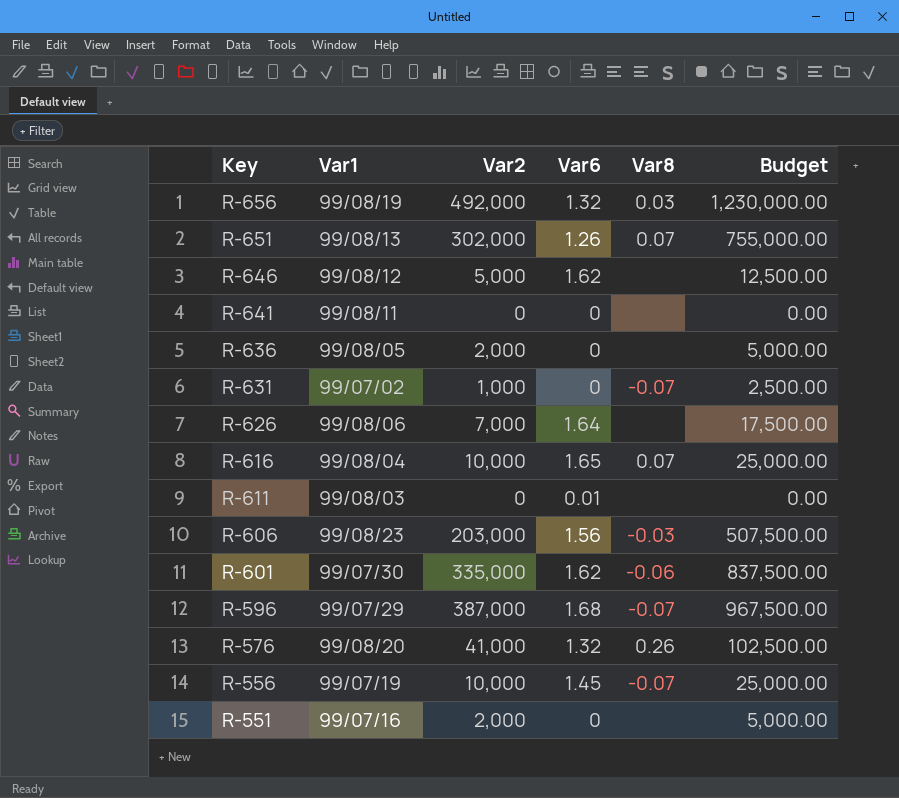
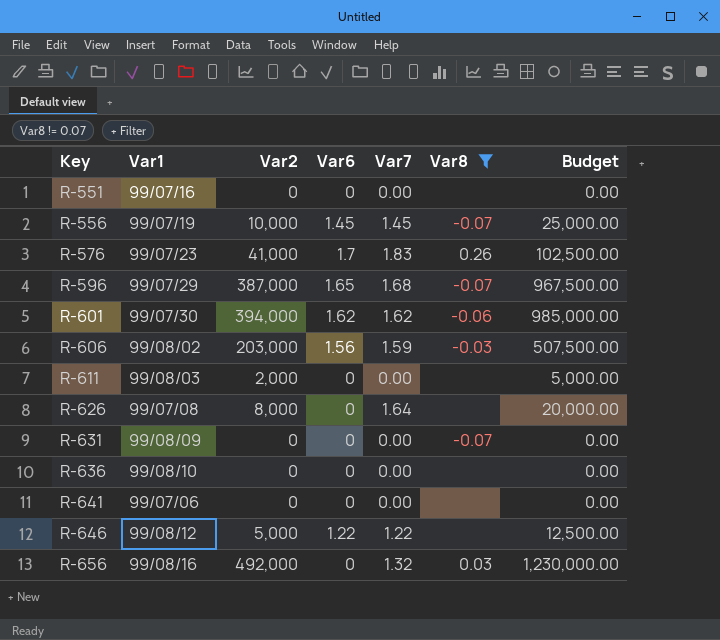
filter: none -> Var8 != 0.07
row order: Key descending -> Key ascending
column Var7 | position: none -> 5
R-551 | Var2: 2,000 -> 0
R-551 | Budget: 5,000.00 -> 0.00
R-576 | Var1: 99/08/20 -> 99/07/23
R-576 | Var6: 1.32 -> 1.7
R-596 | Var6: 1.68 -> 1.65
R-601 | Var2: 335,000 -> 394,000
R-601 | Budget: 837,500.00 -> 985,000.00
R-606 | Var1: 99/08/23 -> 99/08/02
R-611 | Var2: 0 -> 2,000
R-611 | Var6: 0.01 -> 0
R-611 | Budget: 0.00 -> 5,000.00
R-626 | Var1: 99/08/06 -> 99/07/08
R-626 | Var2: 7,000 -> 8,000
R-626 | Var6: 1.64 -> 0
R-626 | Budget: 17,500.00 -> 20,000.00
R-631 | Var1: 99/07/02 -> 99/08/09
R-631 | Var2: 1,000 -> 0
R-631 | Budget: 2,500.00 -> 0.00
R-636 | Var1: 99/08/05 -> 99/08/10
R-636 | Var2: 2,000 -> 0
R-636 | Budget: 5,000.00 -> 0.00
R-641 | Var1: 99/08/11 -> 99/07/06
R-646 | Var6: 1.62 -> 1.22
R-656 | Var1: 99/08/19 -> 99/08/16
R-656 | Var6: 1.32 -> 0

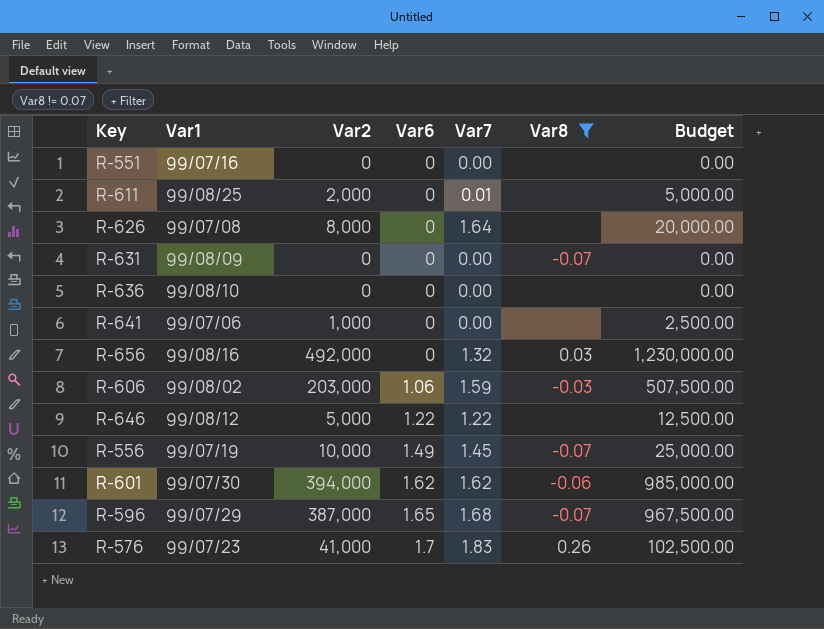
row order: Key ascending -> Var6 ascending
R-611 | Var1: 99/08/03 -> 99/08/25
R-611 | Var7: 0.00 -> 0.01
R-641 | Var2: 0 -> 1,000
R-641 | Budget: 0.00 -> 2,500.00
R-606 | Var6: 1.56 -> 1.06
R-556 | Var6: 1.45 -> 1.49

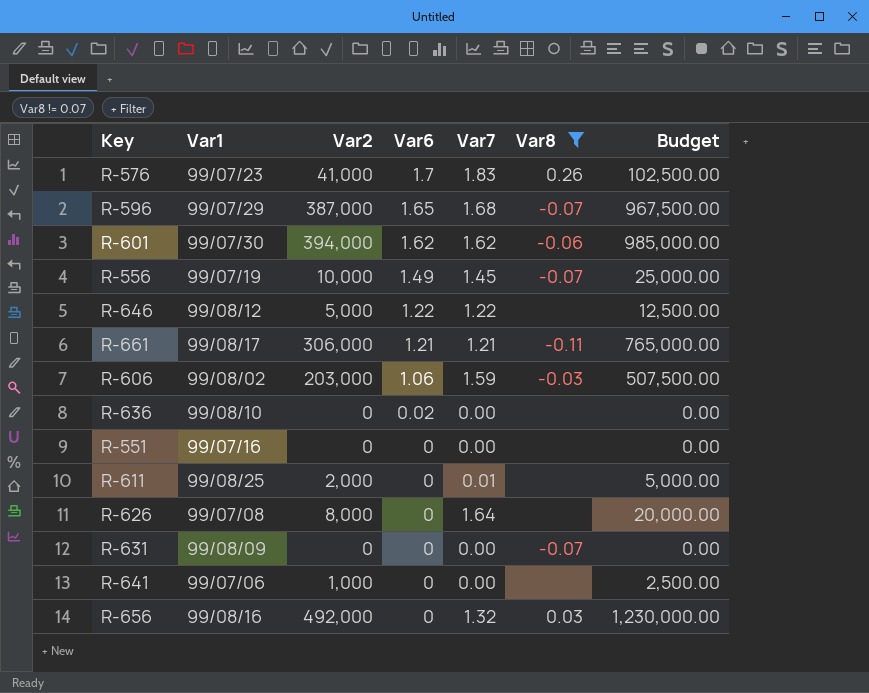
row order: Var6 ascending -> Var6 descending
row R-661: none -> 99/08/17 | 306,000 | 1.21 | 1.21 | -0.11 | 765,000.00
R-636 | Var6: 0 -> 0.02

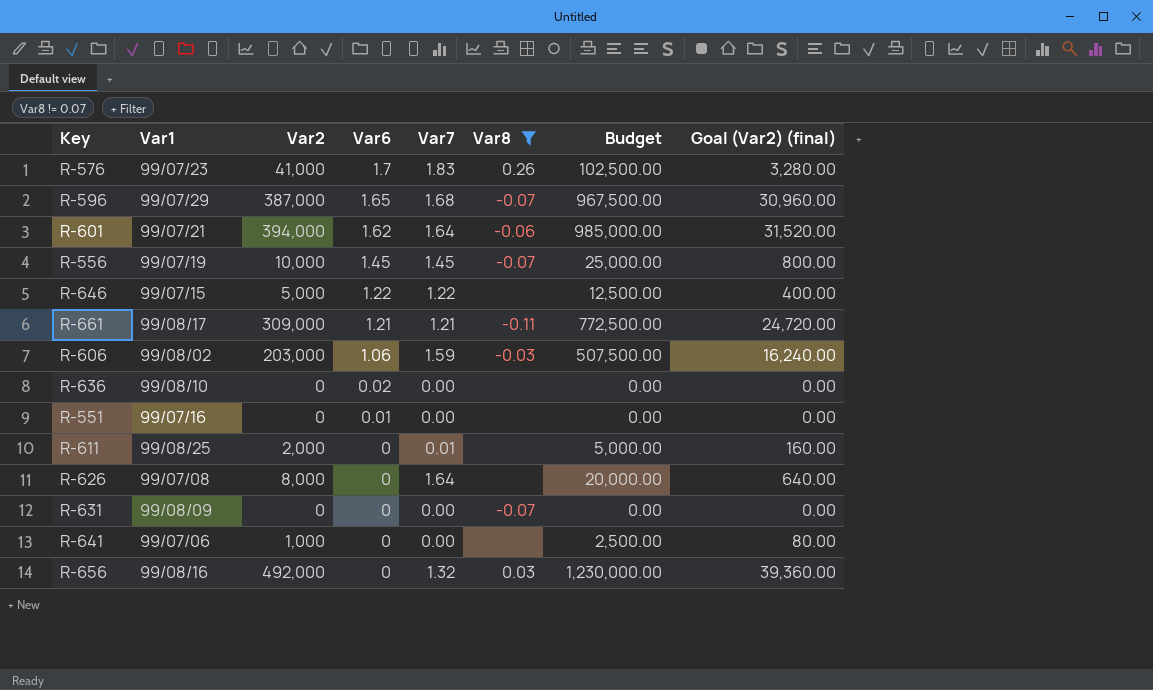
column Goal (Var2) (final) | formula: none -> [Var2] * 0.08
R-601 | Var1: 99/07/30 -> 99/07/21
R-601 | Var7: 1.62 -> 1.64
R-556 | Var6: 1.49 -> 1.45
R-646 | Var1: 99/08/12 -> 99/07/15
R-661 | Var2: 306,000 -> 309,000
R-661 | Budget: 765,000.00 -> 772,500.00
R-551 | Var6: 0 -> 0.01

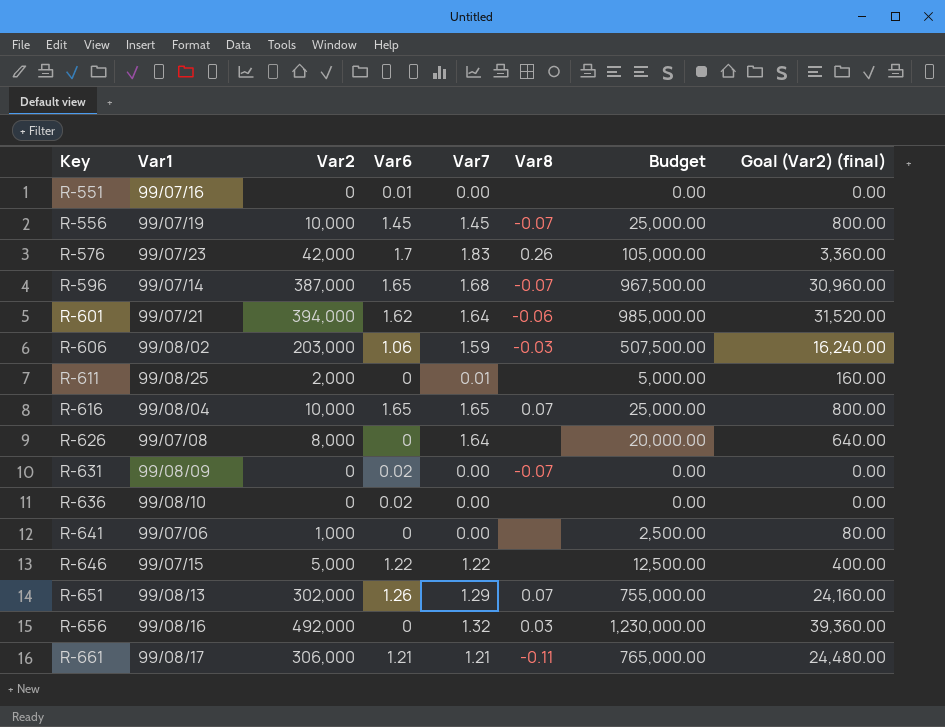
filter: Var8 != 0.07 -> none
row order: Var6 descending -> Key ascending
R-576 | Var2: 41,000 -> 42,000
R-576 | Budget: 102,500.00 -> 105,000.00
R-576 | Goal (Var2) (final): 3,280.00 -> 3,360.00
R-596 | Var1: 99/07/29 -> 99/07/14
R-631 | Var6: 0 -> 0.02
R-661 | Var2: 309,000 -> 306,000
R-661 | Budget: 772,500.00 -> 765,000.00
R-661 | Goal (Var2) (final): 24,720.00 -> 24,480.00

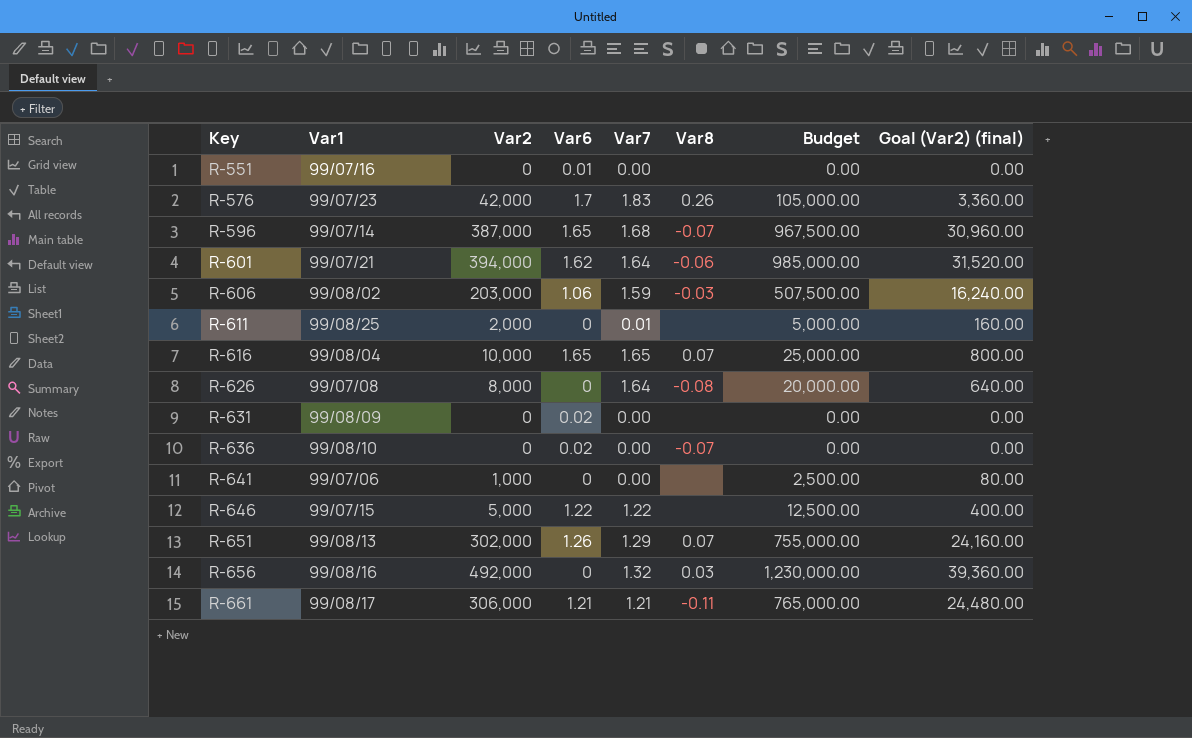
row R-556: 99/07/19 | 10,000 | 1.45 | 1.45 | -0.07 | 25,000.00 | 800.00 -> none
R-626 | Var8: none -> -0.08
R-631 | Var8: -0.07 -> none
R-636 | Var8: none -> -0.07

